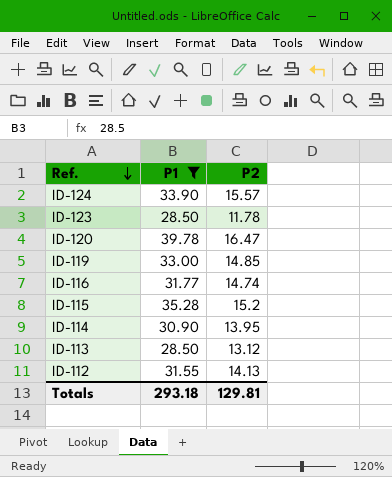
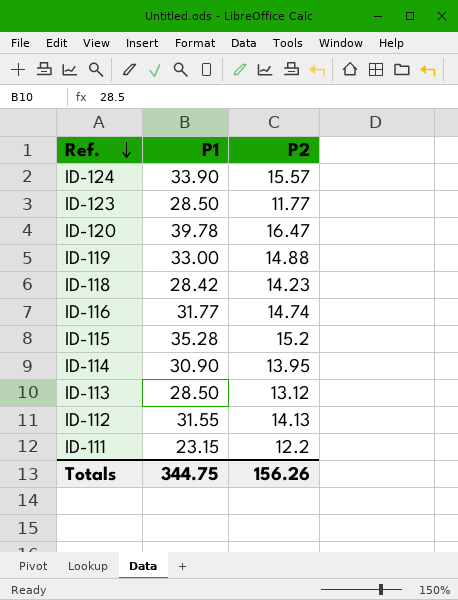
filter: P1 >= 28.50 -> none
ID-123 | P2: 11.78 -> 11.77
ID-119 | P2: 14.85 -> 14.88
Totals | P1: 293.18 -> 344.75
Totals | P2: 129.81 -> 156.26

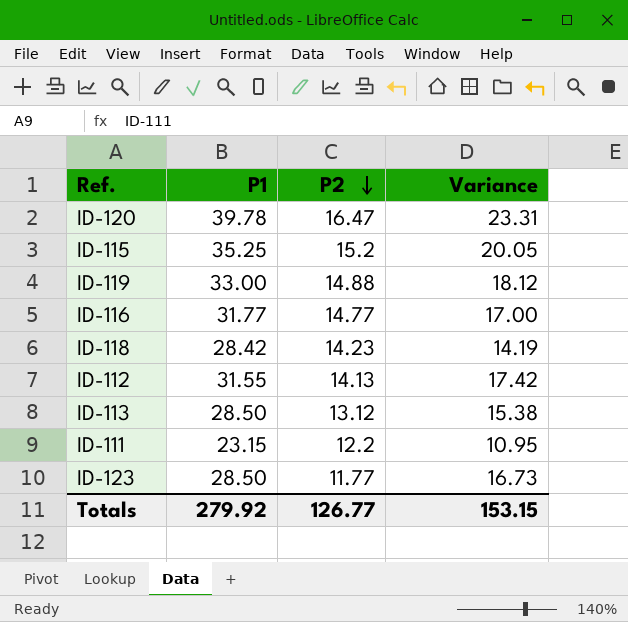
row order: Ref. descending -> P2 descending
column Variance | formula: none -> [P1] - [P2]
row ID-124: 33.90 | 15.57 -> none
row ID-114: 30.90 | 13.95 -> none
ID-115 | P1: 35.28 -> 35.25
ID-116 | P2: 14.74 -> 14.77
Totals | P1: 344.75 -> 279.92
Totals | P2: 156.26 -> 126.77

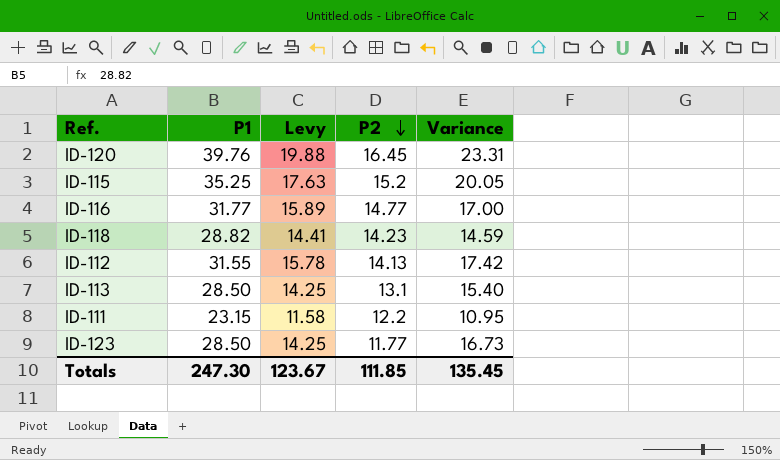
column Levy | formula: none -> [P1] * 0.5
row ID-119: 33.00 | 14.88 | 18.12 -> none
ID-120 | P1: 39.78 -> 39.76
ID-120 | P2: 16.47 -> 16.45
ID-118 | P1: 28.42 -> 28.82
ID-118 | Variance: 14.19 -> 14.59
ID-113 | P2: 13.12 -> 13.1
ID-113 | Variance: 15.38 -> 15.40
Totals | P1: 279.92 -> 247.30
Totals | P2: 126.77 -> 111.85
Totals | Variance: 153.15 -> 135.45

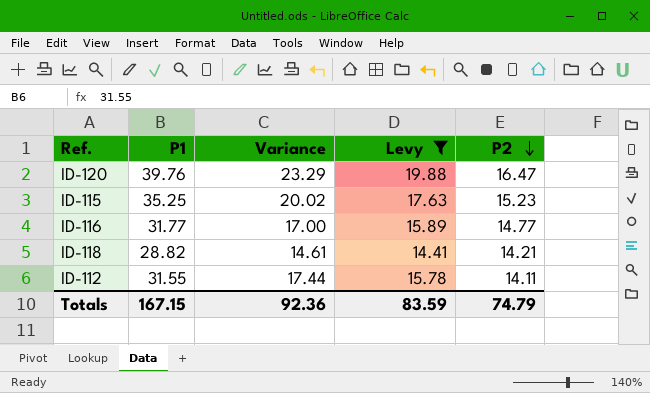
filter: none -> Levy >= 14.41
column Variance | position: 5 -> 3
ID-120 | Variance: 23.31 -> 23.29
ID-120 | P2: 16.45 -> 16.47
ID-115 | Variance: 20.05 -> 20.02
ID-115 | P2: 15.2 -> 15.23
ID-118 | Variance: 14.59 -> 14.61
ID-118 | P2: 14.23 -> 14.21
ID-112 | Variance: 17.42 -> 17.44
ID-112 | P2: 14.13 -> 14.11
Totals | P1: 247.30 -> 167.15
Totals | Variance: 135.45 -> 92.36
Totals | Levy: 123.67 -> 83.59
Totals | P2: 111.85 -> 74.79

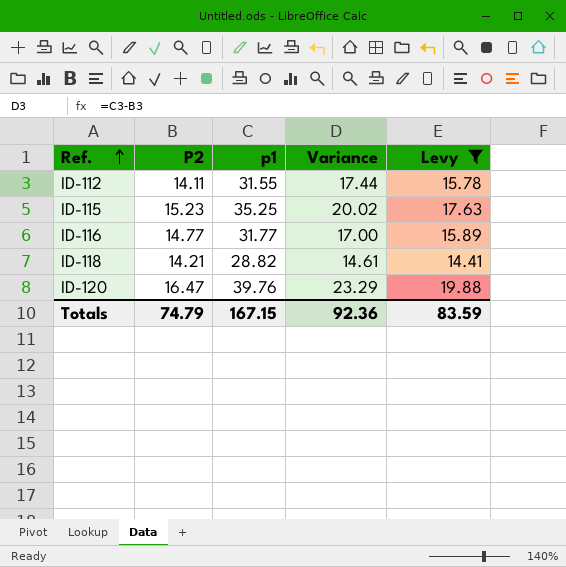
row order: P2 descending -> Ref. ascending
column P2 | position: 5 -> 2
column name: P1 -> p1

